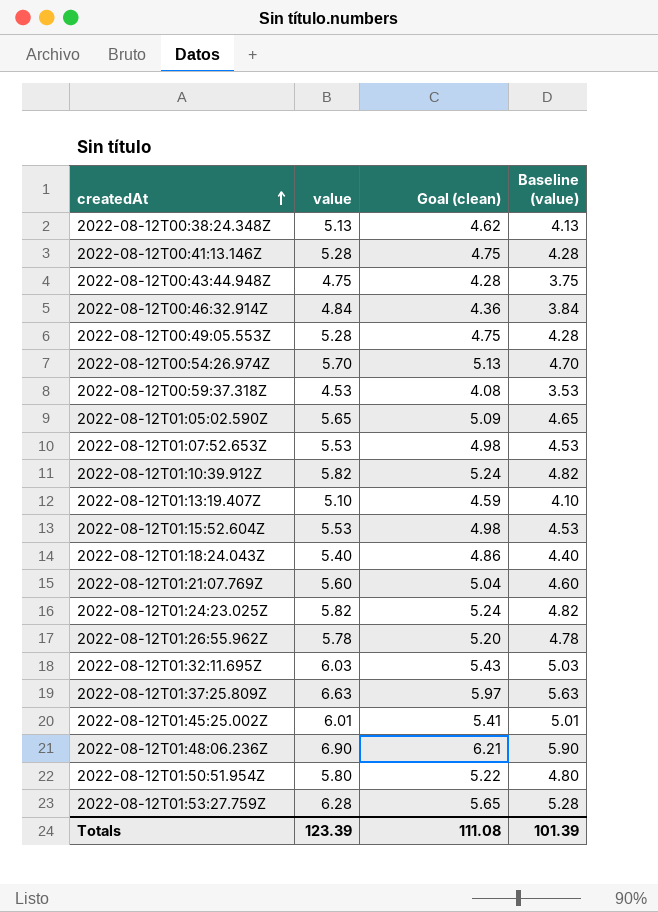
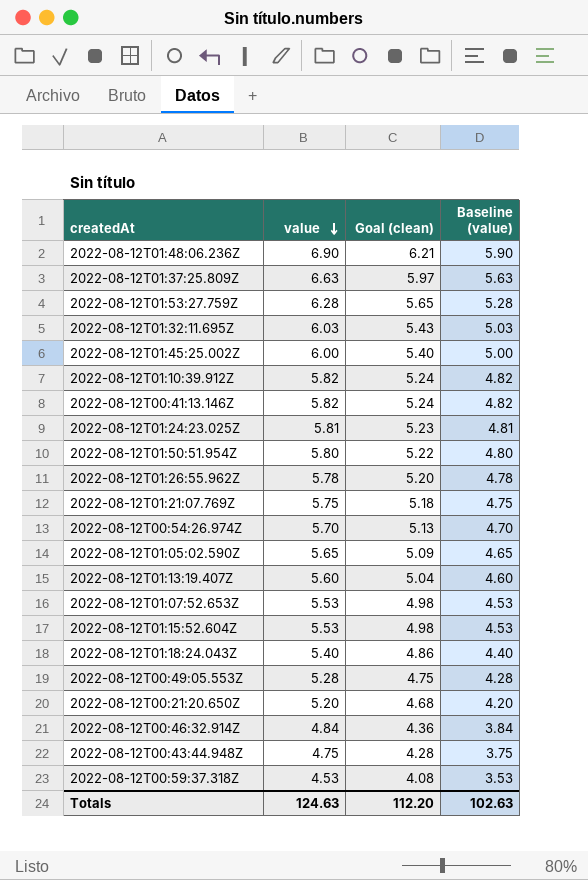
row order: createdAt ascending -> value descending
row 2022-08-12T00:38:24.348Z: 5.13 | 4.62 | 4.13 -> none
2022-08-12T01:45:25.002Z | value: 6.01 -> 6.00
2022-08-12T01:45:25.002Z | Goal (clean): 5.41 -> 5.40
2022-08-12T01:45:25.002Z | Baseline (value): 5.01 -> 5.00
2022-08-12T00:41:13.146Z | value: 5.28 -> 5.82
2022-08-12T00:41:13.146Z | Goal (clean): 4.75 -> 5.24
2022-08-12T00:41:13.146Z | Baseline (value): 4.28 -> 4.82
2022-08-12T01:24:23.025Z | value: 5.82 -> 5.81
2022-08-12T01:24:23.025Z | Goal (clean): 5.24 -> 5.23
2022-08-12T01:24:23.025Z | Baseline (value): 4.82 -> 4.81
2022-08-12T01:21:07.769Z | value: 5.60 -> 5.75
2022-08-12T01:21:07.769Z | Goal (clean): 5.04 -> 5.18
2022-08-12T01:21:07.769Z | Baseline (value): 4.60 -> 4.75
2022-08-12T01:13:19.407Z | value: 5.10 -> 5.60
2022-08-12T01:13:19.407Z | Goal (clean): 4.59 -> 5.04
2022-08-12T01:13:19.407Z | Baseline (value): 4.10 -> 4.60
row 2022-08-12T00:21:20.650Z: none -> 5.20 | 4.68 | 4.20
Totals | value: 123.39 -> 124.63
Totals | Goal (clean): 111.08 -> 112.20
Totals | Baseline (value): 101.39 -> 102.63

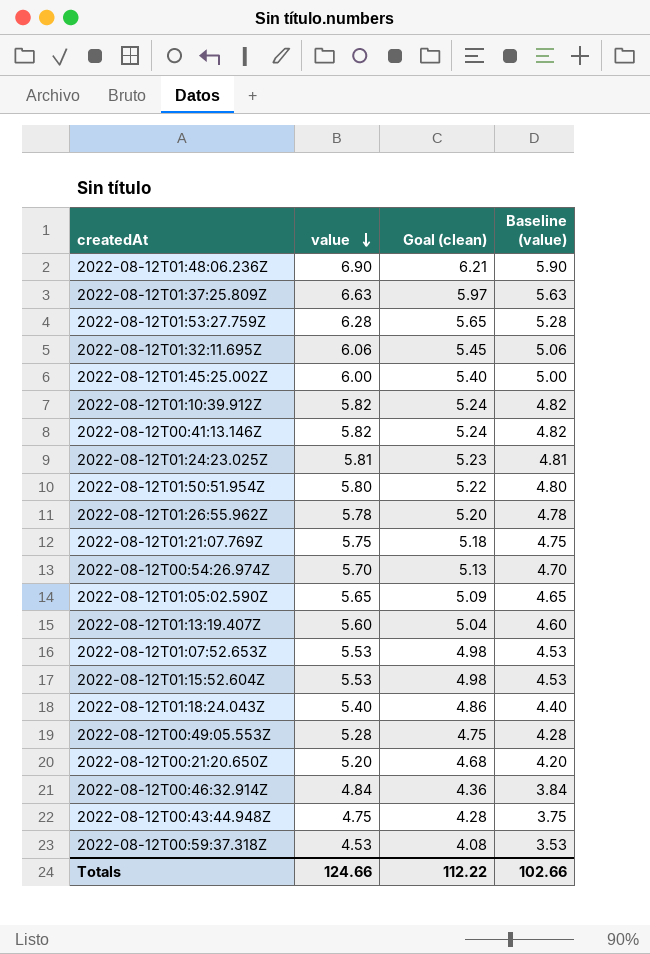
2022-08-12T01:32:11.695Z | value: 6.03 -> 6.06
2022-08-12T01:32:11.695Z | Goal (clean): 5.43 -> 5.45
2022-08-12T01:32:11.695Z | Baseline (value): 5.03 -> 5.06
Totals | value: 124.63 -> 124.66
Totals | Goal (clean): 112.20 -> 112.22
Totals | Baseline (value): 102.63 -> 102.66

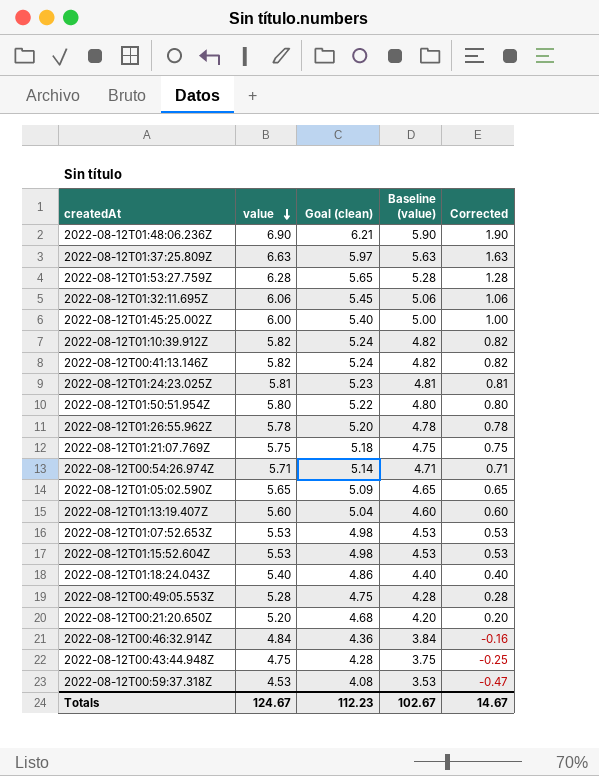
column Corrected | formula: none -> [value] - 5
2022-08-12T00:54:26.974Z | value: 5.70 -> 5.71
2022-08-12T00:54:26.974Z | Goal (clean): 5.13 -> 5.14
2022-08-12T00:54:26.974Z | Baseline (value): 4.70 -> 4.71
Totals | value: 124.66 -> 124.67
Totals | Goal (clean): 112.22 -> 112.23
Totals | Baseline (value): 102.66 -> 102.67

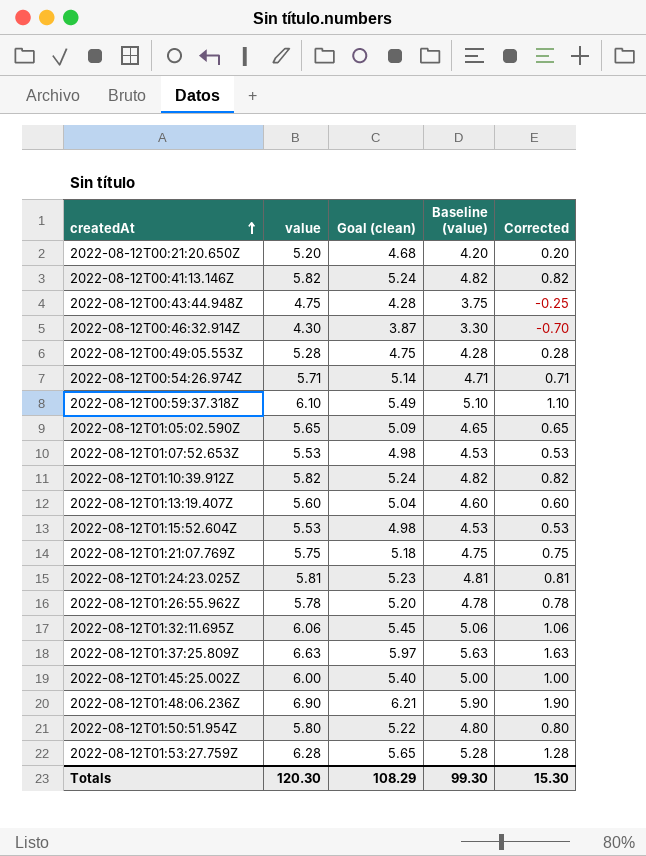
row order: value descending -> createdAt ascending
row 2022-08-12T01:18:24.043Z: 5.40 | 4.86 | 4.40 | 0.40 -> none
2022-08-12T00:46:32.914Z | value: 4.84 -> 4.30
2022-08-12T00:46:32.914Z | Goal (clean): 4.36 -> 3.87
2022-08-12T00:46:32.914Z | Baseline (value): 3.84 -> 3.30
2022-08-12T00:46:32.914Z | Corrected: -0.16 -> -0.70
2022-08-12T00:59:37.318Z | value: 4.53 -> 6.10
2022-08-12T00:59:37.318Z | Goal (clean): 4.08 -> 5.49
2022-08-12T00:59:37.318Z | Baseline (value): 3.53 -> 5.10
2022-08-12T00:59:37.318Z | Corrected: -0.47 -> 1.10
Totals | value: 124.67 -> 120.30
Totals | Goal (clean): 112.23 -> 108.29
Totals | Baseline (value): 102.67 -> 99.30
Totals | Corrected: 14.67 -> 15.30

